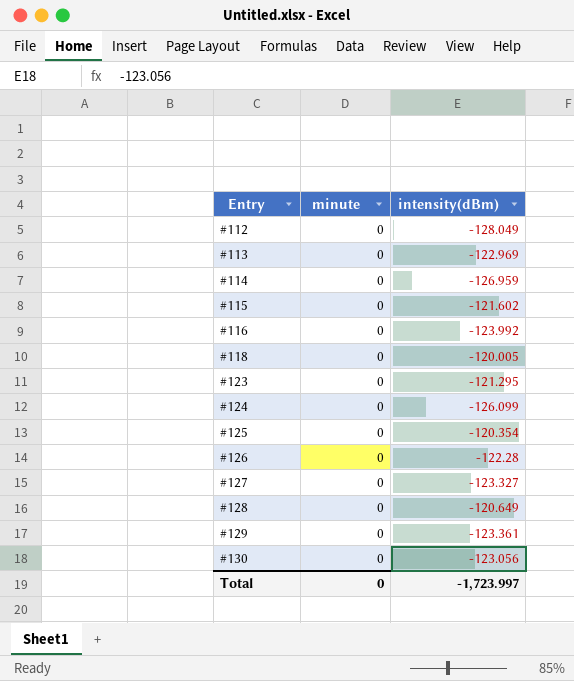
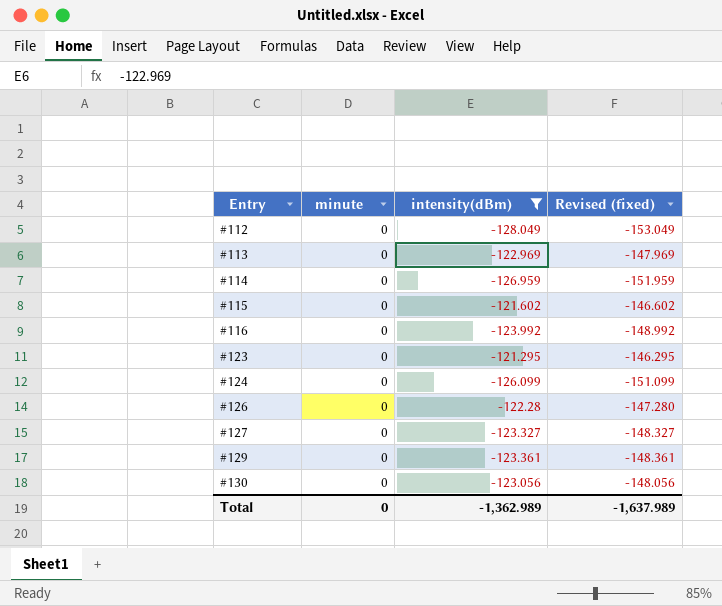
filter: none -> intensity(dBm) <= -121.295
column Revised (fixed) | formula: none -> [intensity(dBm)] - 25
Total | intensity(dBm): -1,723.997 -> -1,362.989

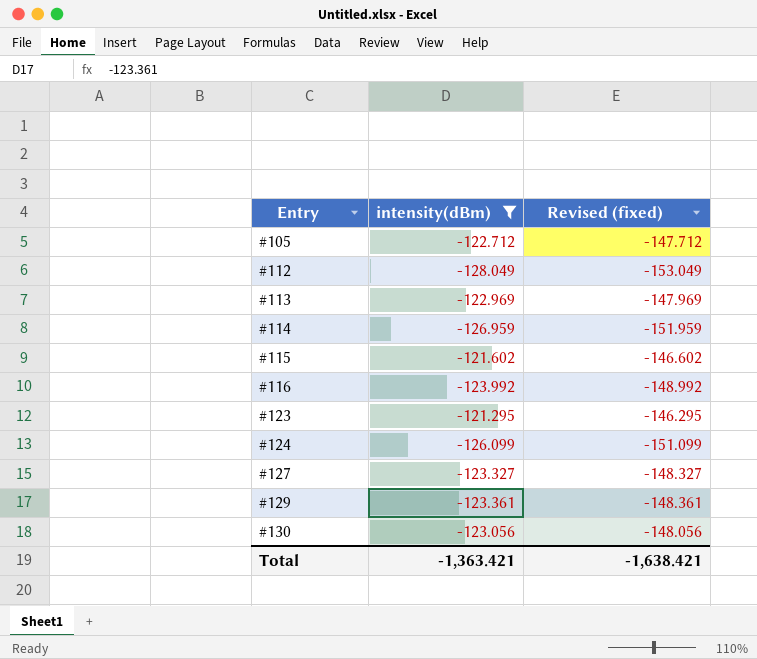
column minute | position: 2 -> none
row #126: 0 | -122.28 | -147.280 -> none
row #105: none -> -122.712 | -147.712
Total | intensity(dBm): -1,362.989 -> -1,363.421
Total | Revised (fixed): -1,637.989 -> -1,638.421

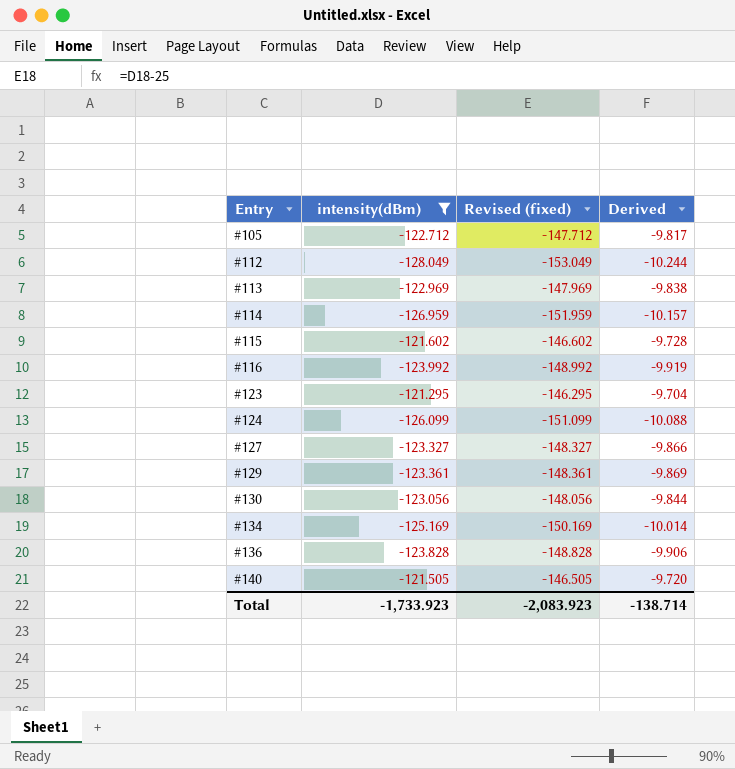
column Derived | formula: none -> [intensity(dBm)] * 0.08
row #134: none -> -125.169 | -150.169 | -10.014
row #136: none -> -123.828 | -148.828 | -9.906
row #140: none -> -121.505 | -146.505 | -9.720
Total | intensity(dBm): -1,363.421 -> -1,733.923
Total | Revised (fixed): -1,638.421 -> -2,083.923

